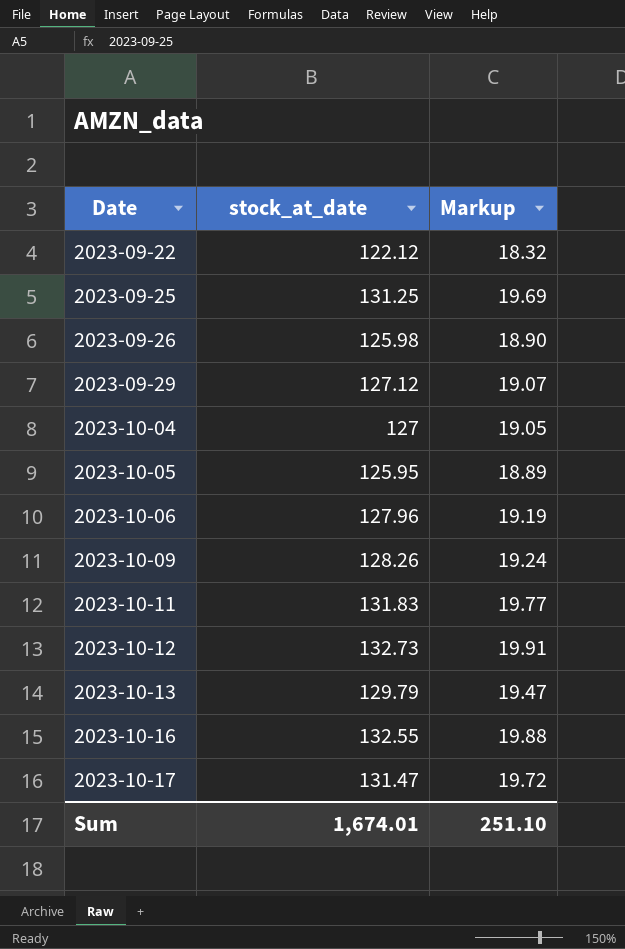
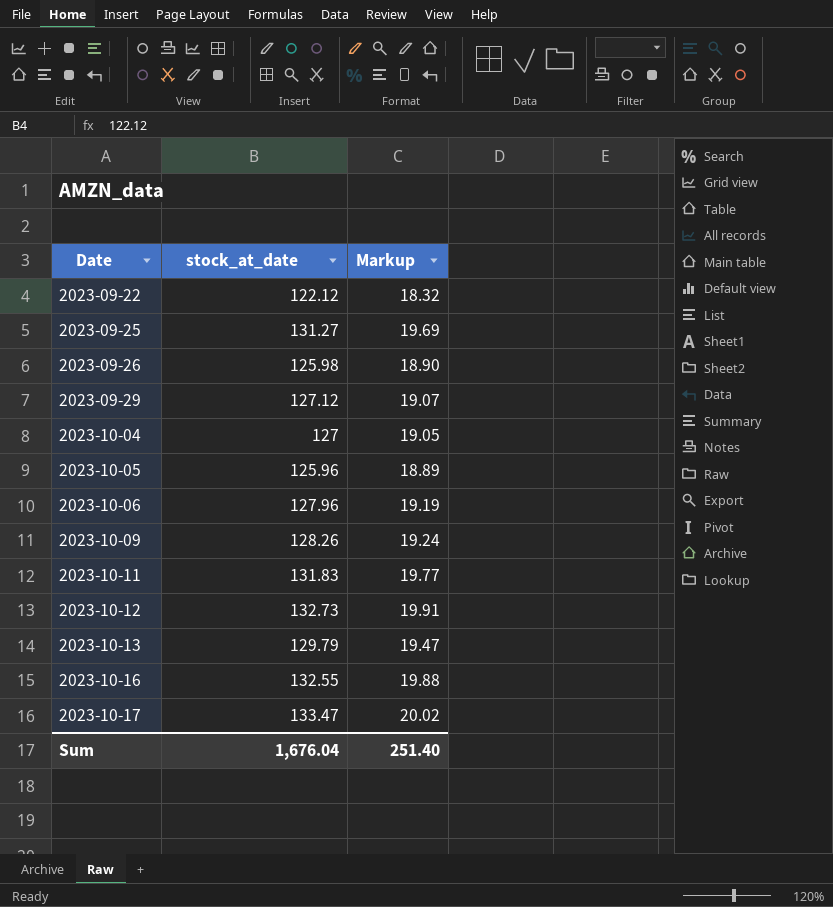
2023-09-25 | stock_at_date: 131.25 -> 131.27
2023-10-05 | stock_at_date: 125.95 -> 125.96
2023-10-17 | stock_at_date: 131.47 -> 133.47
2023-10-17 | Markup: 19.72 -> 20.02
Sum | stock_at_date: 1,674.01 -> 1,676.04
Sum | Markup: 251.10 -> 251.40

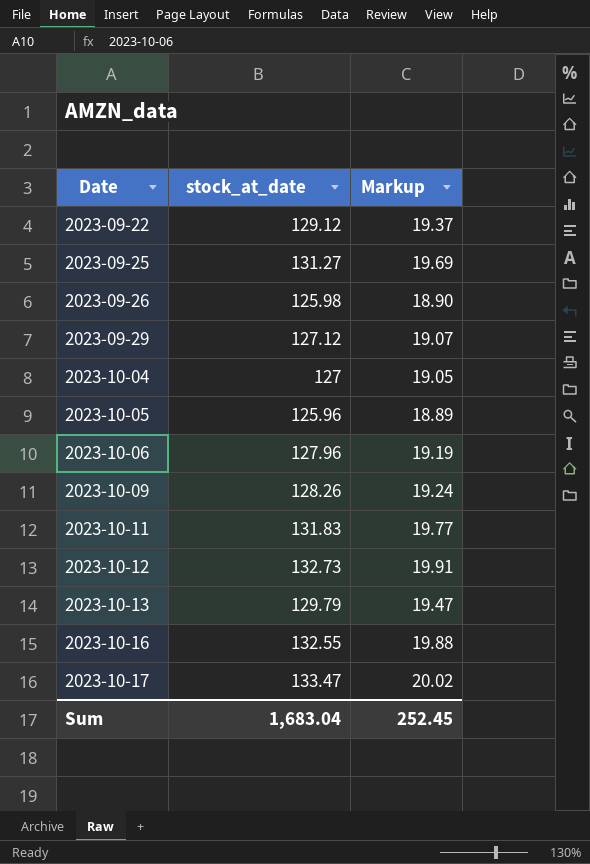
2023-09-22 | stock_at_date: 122.12 -> 129.12
2023-09-22 | Markup: 18.32 -> 19.37
Sum | stock_at_date: 1,676.04 -> 1,683.04
Sum | Markup: 251.40 -> 252.45

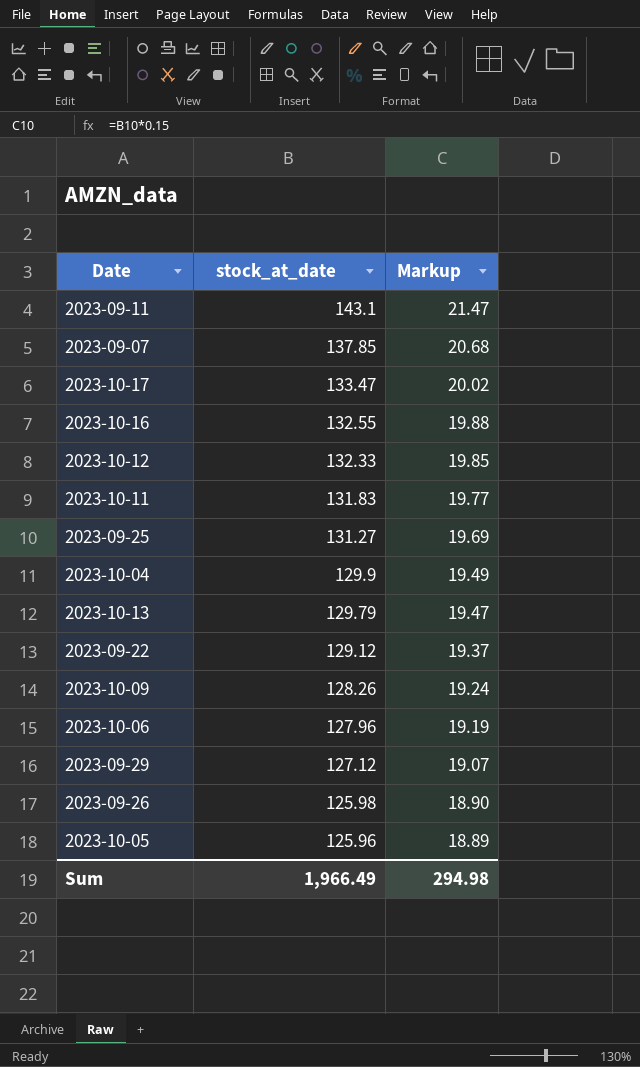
row order: Date ascending -> stock_at_date descending
row 2023-09-11: none -> 143.1 | 21.47
row 2023-09-07: none -> 137.85 | 20.68
2023-10-12 | stock_at_date: 132.73 -> 132.33
2023-10-12 | Markup: 19.91 -> 19.85
2023-10-04 | stock_at_date: 127 -> 129.9
2023-10-04 | Markup: 19.05 -> 19.49
Sum | stock_at_date: 1,683.04 -> 1,966.49
Sum | Markup: 252.45 -> 294.98

